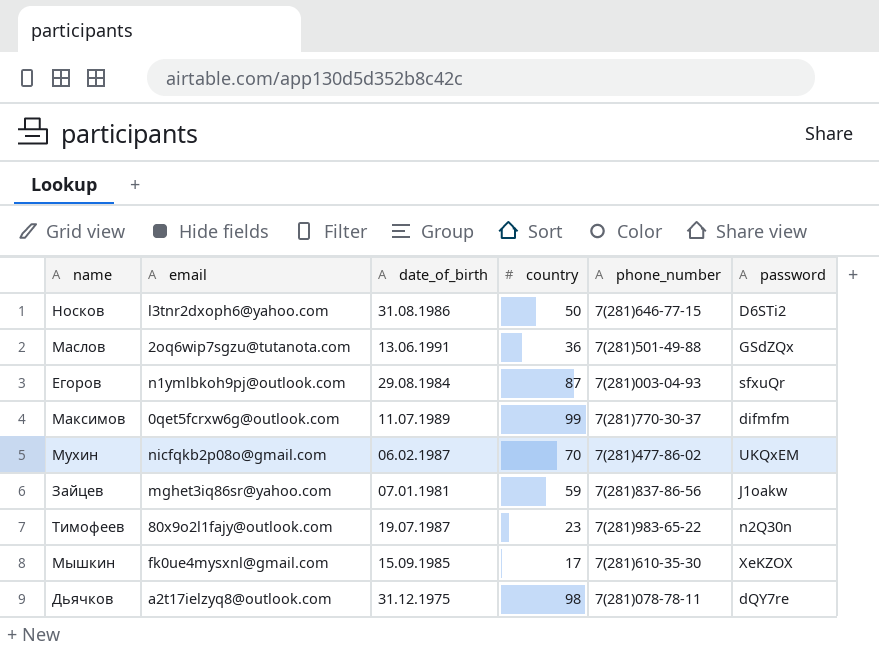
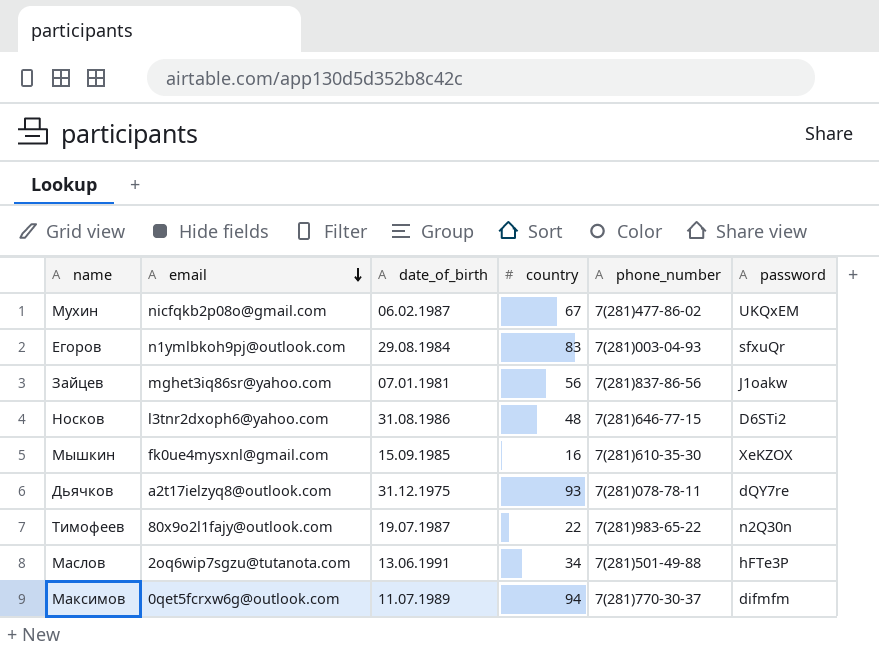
row order: none -> email descending
Мухин | country: 70 -> 67
Егоров | country: 87 -> 83
Зайцев | country: 59 -> 56
Носков | country: 50 -> 48
Мышкин | country: 17 -> 16
Дьячков | country: 98 -> 93
Тимофеев | country: 23 -> 22
Маслов | country: 36 -> 34
Маслов | password: GSdZQx -> hFTe3P
Максимов | country: 99 -> 94

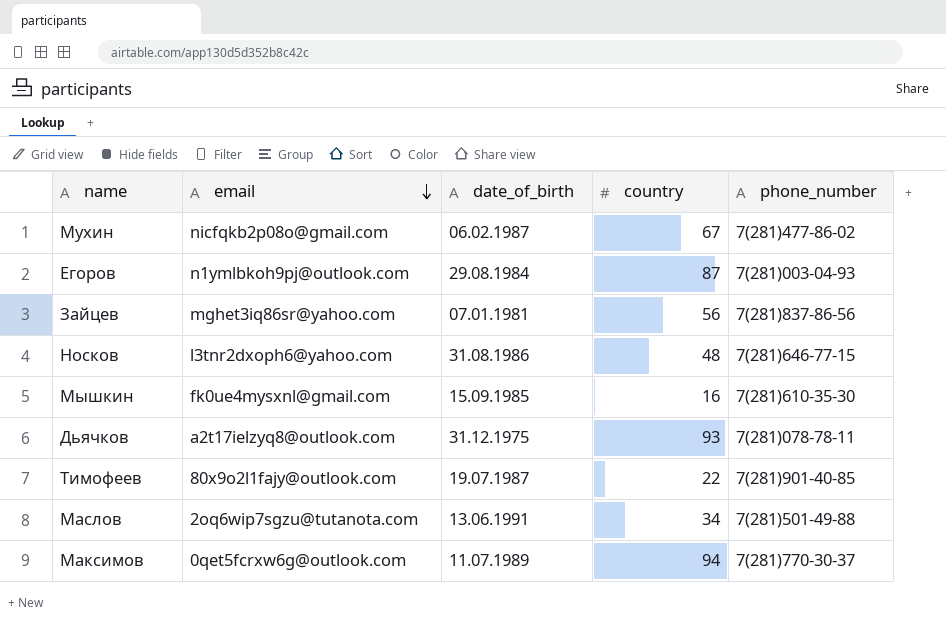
column password | position: 6 -> none
Егоров | country: 83 -> 87
Тимофеев | phone_number: 7(281)983-65-22 -> 7(281)901-40-85

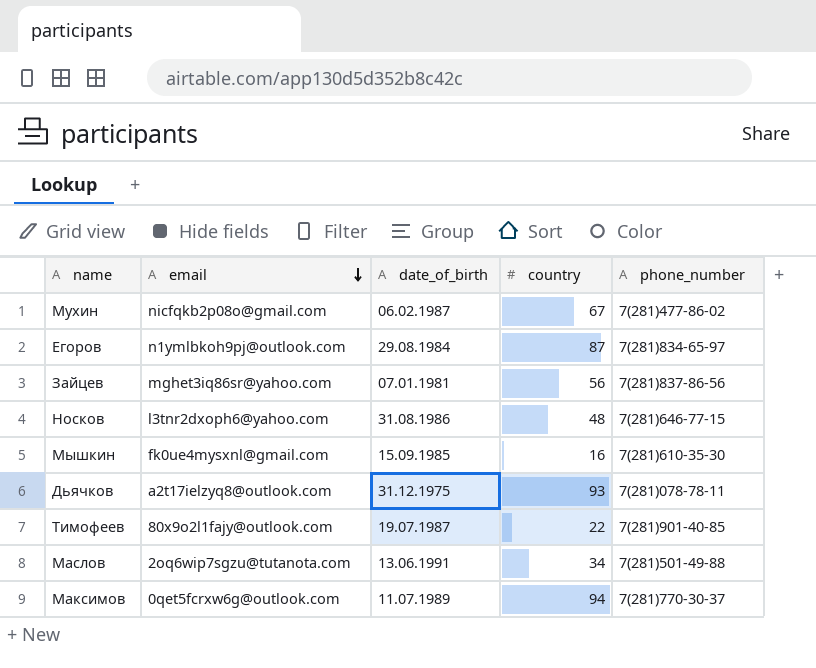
Егоров | phone_number: 7(281)003-04-93 -> 7(281)834-65-97

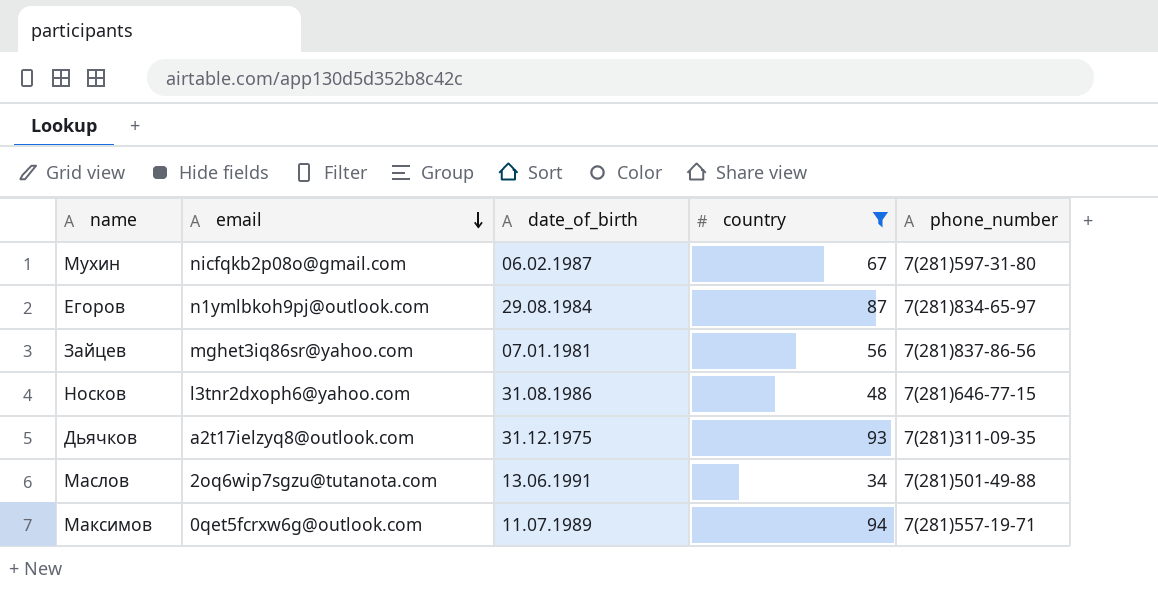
filter: none -> country >= 34
Мухин | phone_number: 7(281)477-86-02 -> 7(281)597-31-80
Дьячков | phone_number: 7(281)078-78-11 -> 7(281)311-09-35
Максимов | phone_number: 7(281)770-30-37 -> 7(281)557-19-71

